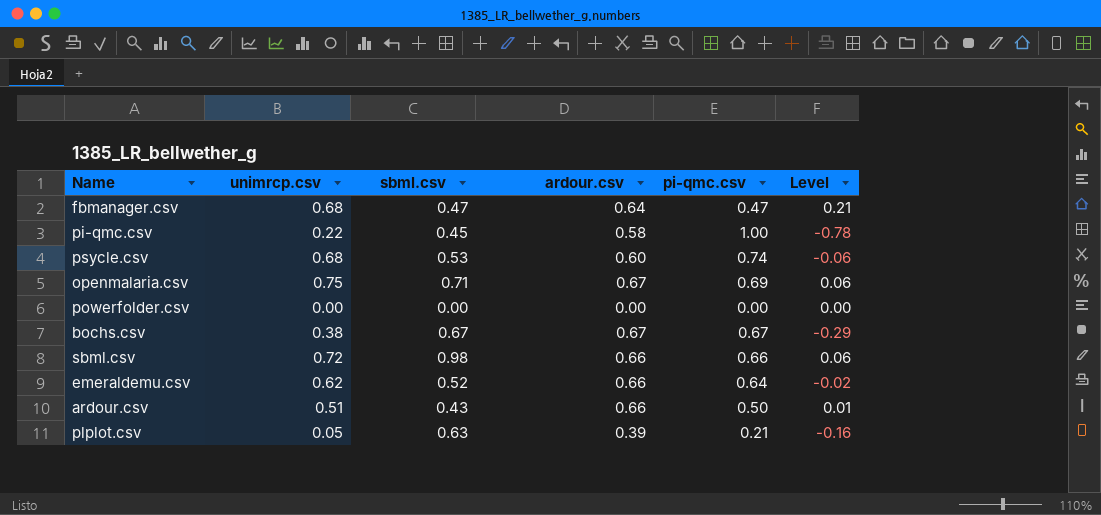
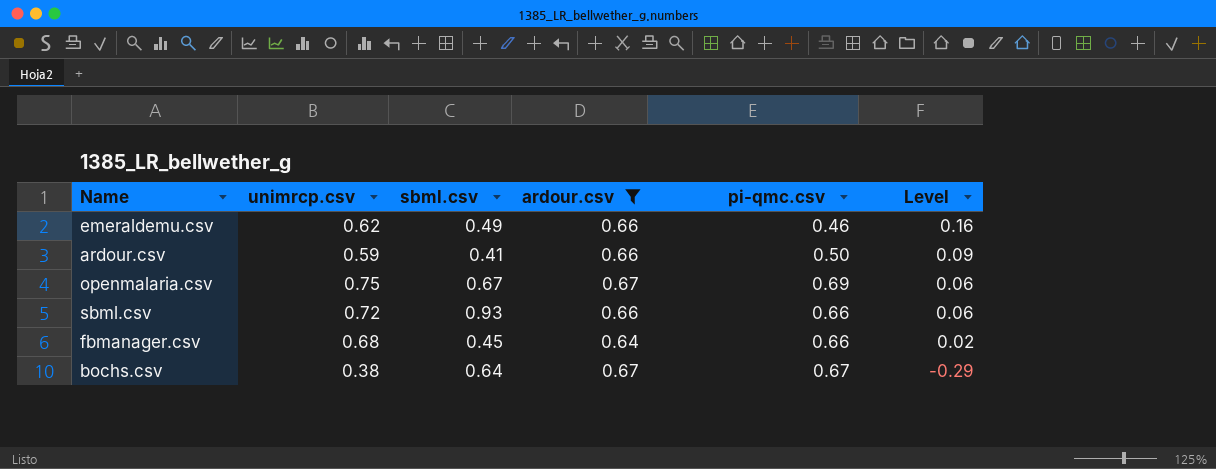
filter: none -> ardour.csv >= 0.64
row order: none -> Level descending
emeraldemu.csv | sbml.csv: 0.52 -> 0.49
emeraldemu.csv | pi-qmc.csv: 0.64 -> 0.46
emeraldemu.csv | Level: -0.02 -> 0.16
ardour.csv | unimrcp.csv: 0.51 -> 0.59
ardour.csv | sbml.csv: 0.43 -> 0.41
ardour.csv | Level: 0.01 -> 0.09
openmalaria.csv | sbml.csv: 0.71 -> 0.67
sbml.csv | sbml.csv: 0.98 -> 0.93
fbmanager.csv | sbml.csv: 0.47 -> 0.45
fbmanager.csv | pi-qmc.csv: 0.47 -> 0.66
fbmanager.csv | Level: 0.21 -> 0.02
bochs.csv | sbml.csv: 0.67 -> 0.64

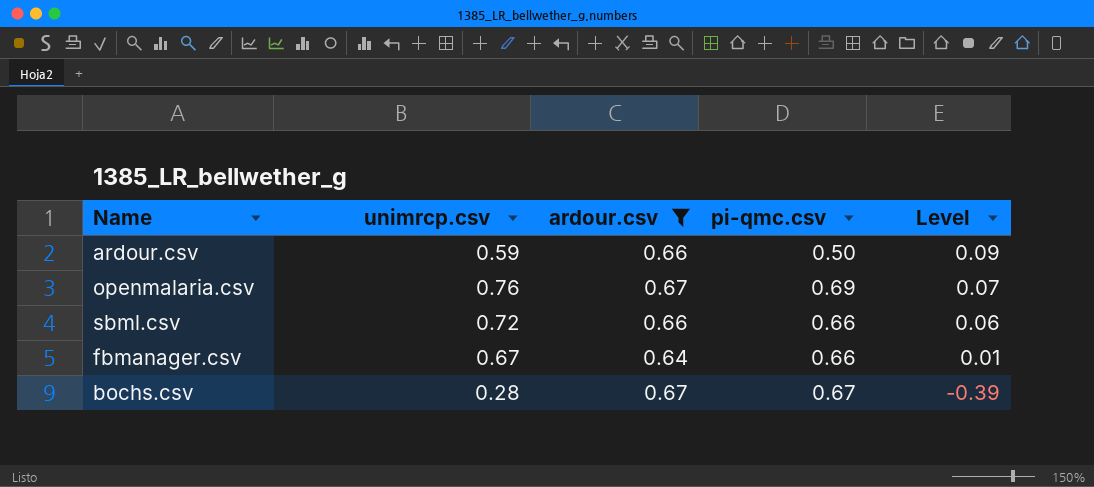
column sbml.csv | position: 3 -> none
row emeraldemu.csv: 0.62 | 0.49 | 0.66 | 0.46 | 0.16 -> none
openmalaria.csv | unimrcp.csv: 0.75 -> 0.76
openmalaria.csv | Level: 0.06 -> 0.07
fbmanager.csv | unimrcp.csv: 0.68 -> 0.67
fbmanager.csv | Level: 0.02 -> 0.01
bochs.csv | unimrcp.csv: 0.38 -> 0.28
bochs.csv | Level: -0.29 -> -0.39

